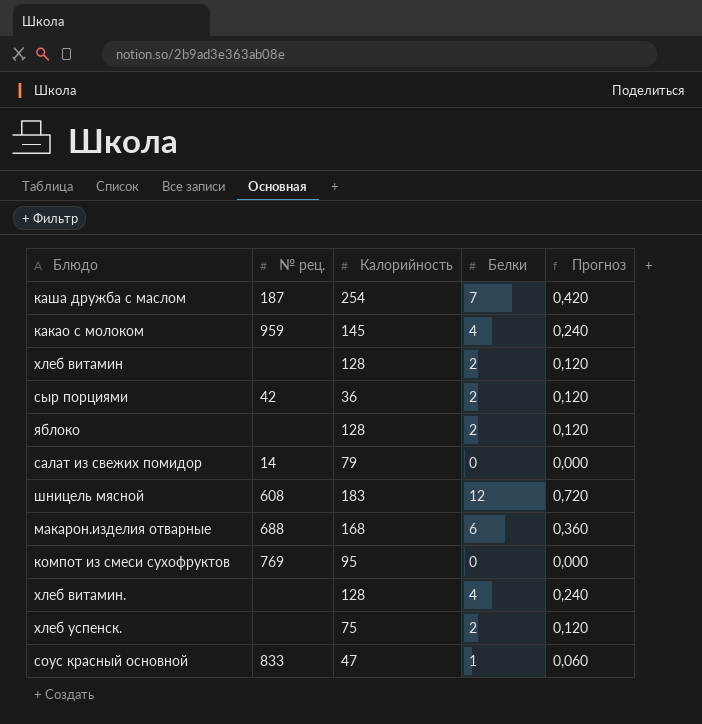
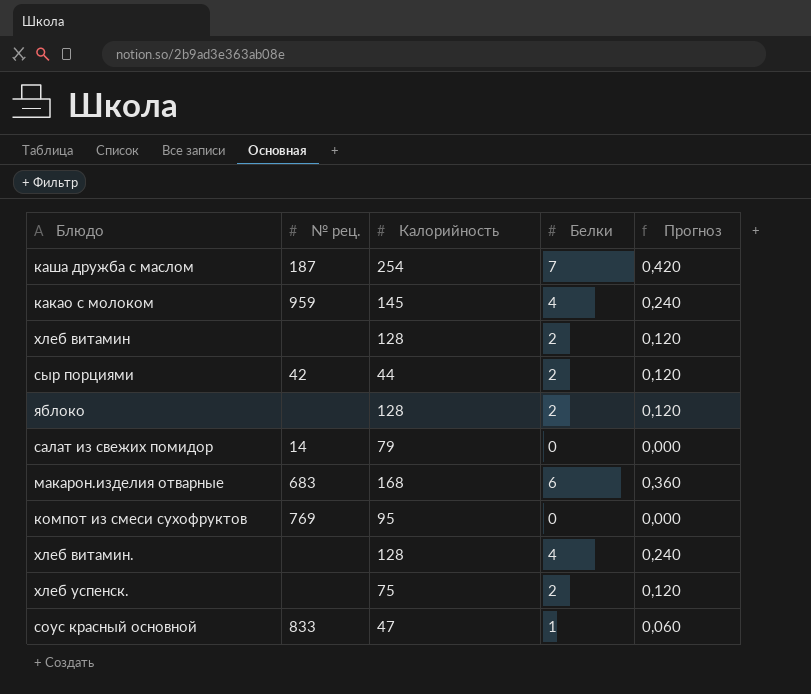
row шницель мясной: 608 | 183 | 12 | 0,720 -> none
сыр порциями | Калорийность: 36 -> 44
макарон.изделия отварные | № рец.: 688 -> 683

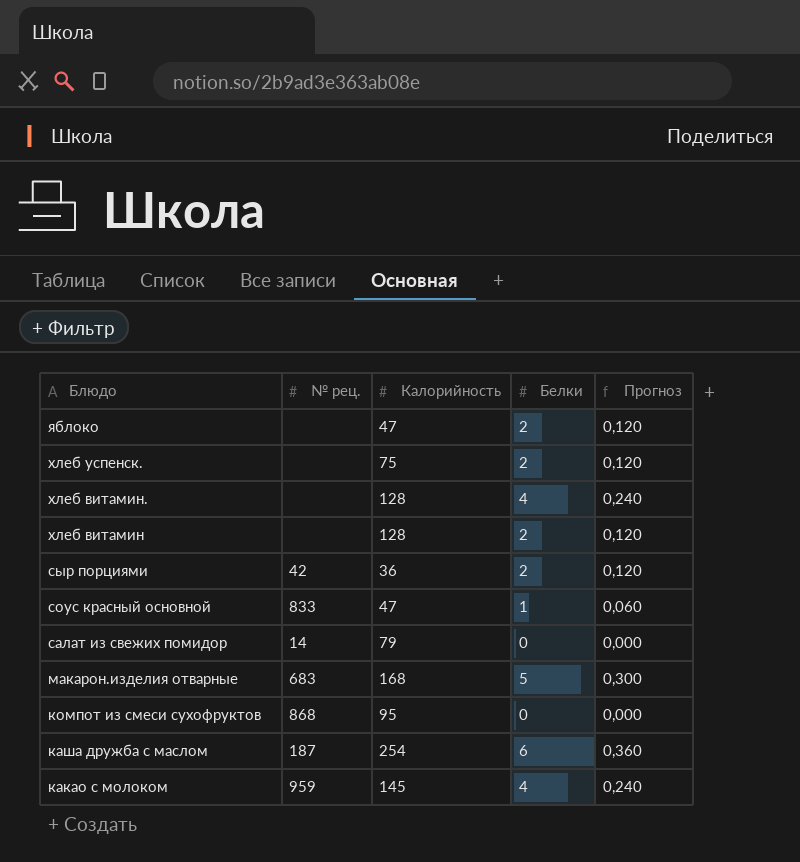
row order: none -> Блюдо descending
яблоко | Калорийность: 128 -> 47
сыр порциями | Калорийность: 44 -> 36
макарон.изделия отварные | Белки: 6 -> 5
макарон.изделия отварные | Прогноз: 0,360 -> 0,300
компот из смеси сухофруктов | № рец.: 769 -> 868
каша дружба с маслом | Белки: 7 -> 6
каша дружба с маслом | Прогноз: 0,420 -> 0,360

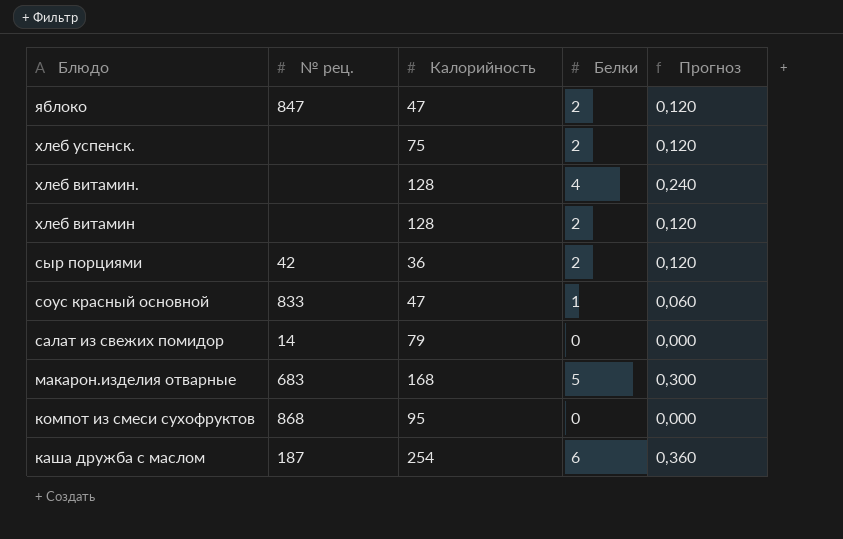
row какао с молоком: 959 | 145 | 4 | 0,240 -> none
яблоко | № рец.: none -> 847

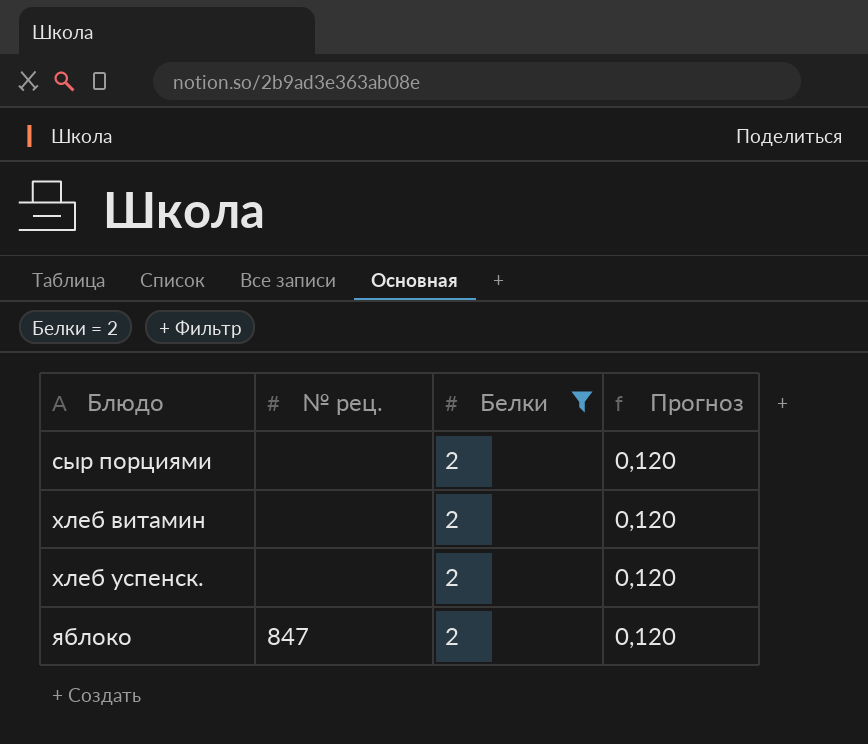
filter: none -> Белки = 2
row order: Блюдо descending -> Блюдо ascending
column Калорийность | position: 3 -> none
сыр порциями | № рец.: 42 -> none

